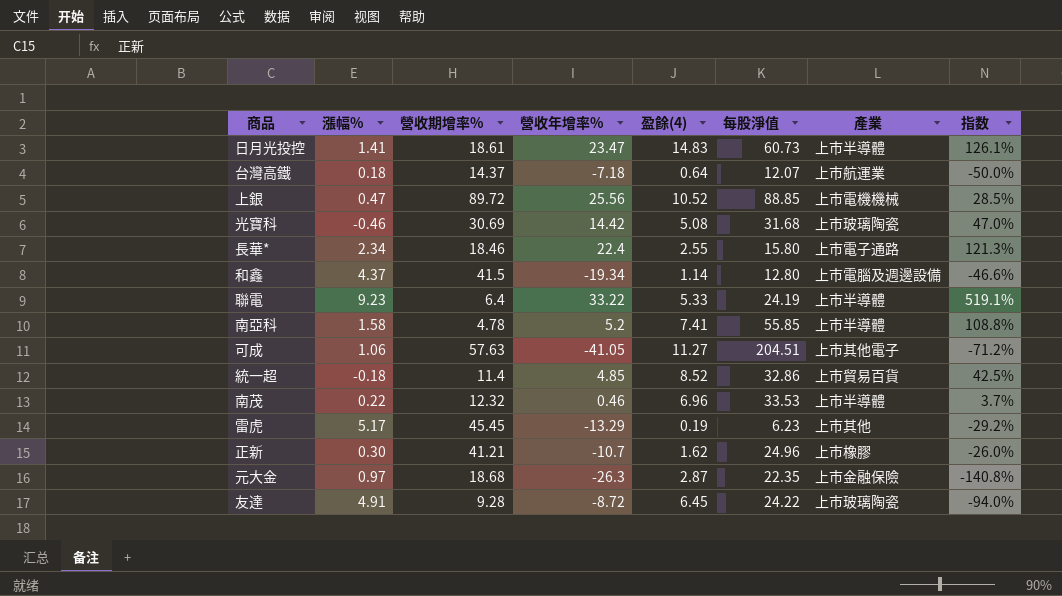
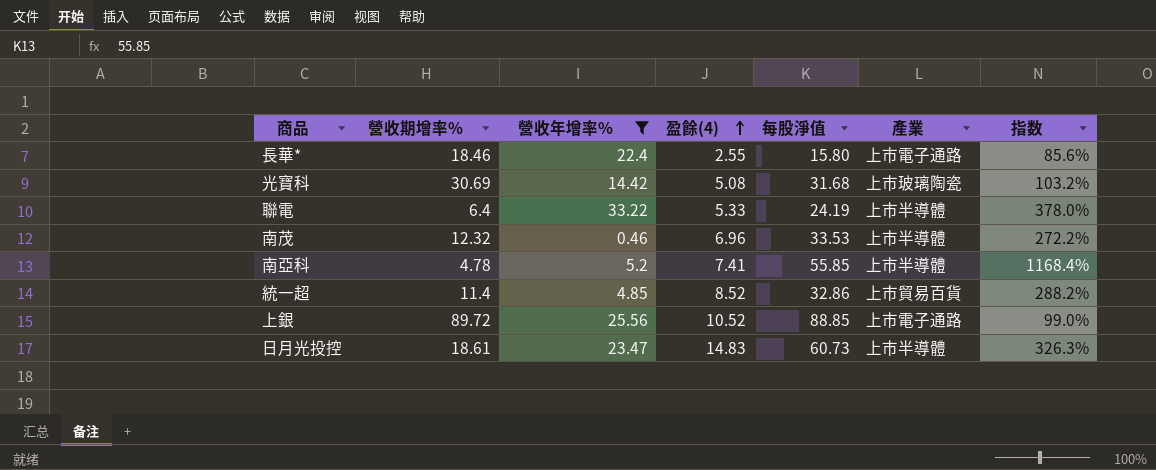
filter: none -> 營收年增率% >= 0.46
row order: none -> 盈餘(4) ascending
column 漲幅% | position: 2 -> none
column 指数 | formula: [營收年增率%] / [營收期增率%] -> [每股淨值] / [營收期增率%]
上銀 | 產業: 上市電機機械 -> 上市電子通路

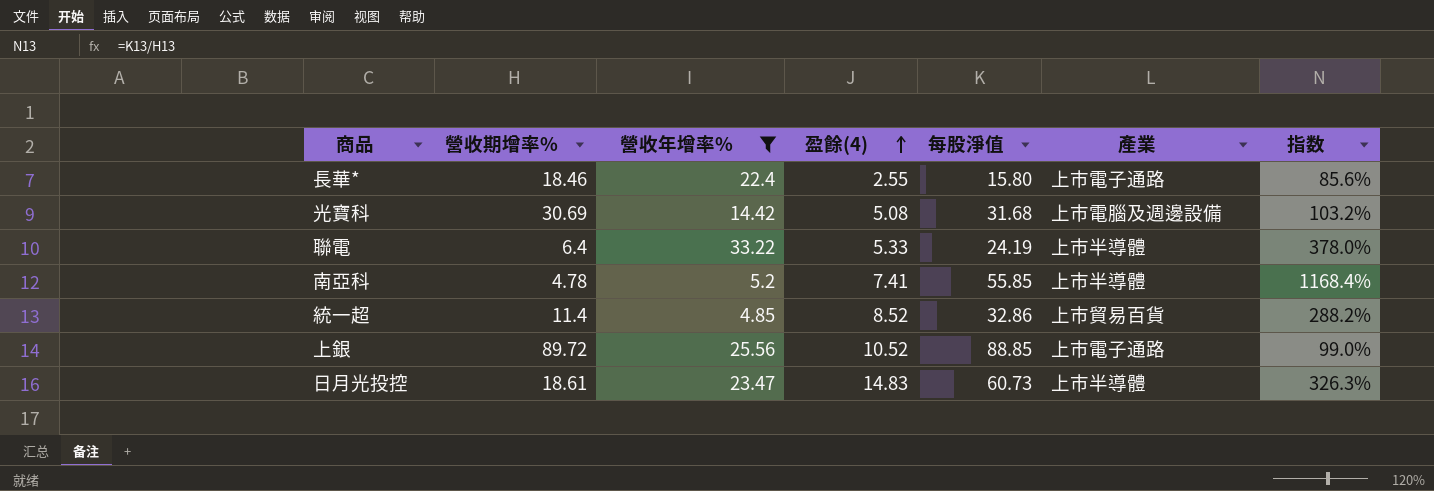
row 南茂: 12.32 | 0.46 | 6.96 | 33.53 | 上市半導體 | 272.2% -> none
光寶科 | 產業: 上市玻璃陶瓷 -> 上市電腦及週邊設備

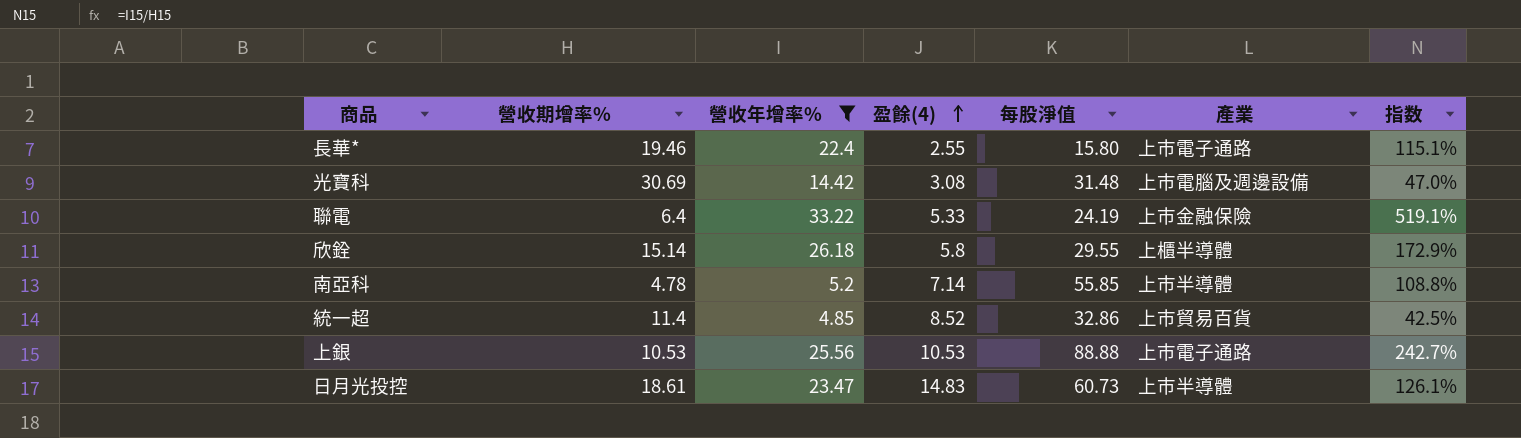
column 指数 | formula: [每股淨值] / [營收期增率%] -> [營收年增率%] / [營收期增率%]
長華* | 營收期增率%: 18.46 -> 19.46
光寶科 | 盈餘(4): 5.08 -> 3.08
光寶科 | 每股淨值: 31.68 -> 31.48
聯電 | 產業: 上市半導體 -> 上市金融保險
row 欣銓: none -> 15.14 | 26.18 | 5.8 | 29.55 | 上櫃半導體 | 172.9%
南亞科 | 盈餘(4): 7.41 -> 7.14
上銀 | 營收期增率%: 89.72 -> 10.53
上銀 | 盈餘(4): 10.52 -> 10.53
上銀 | 每股淨值: 88.85 -> 88.88

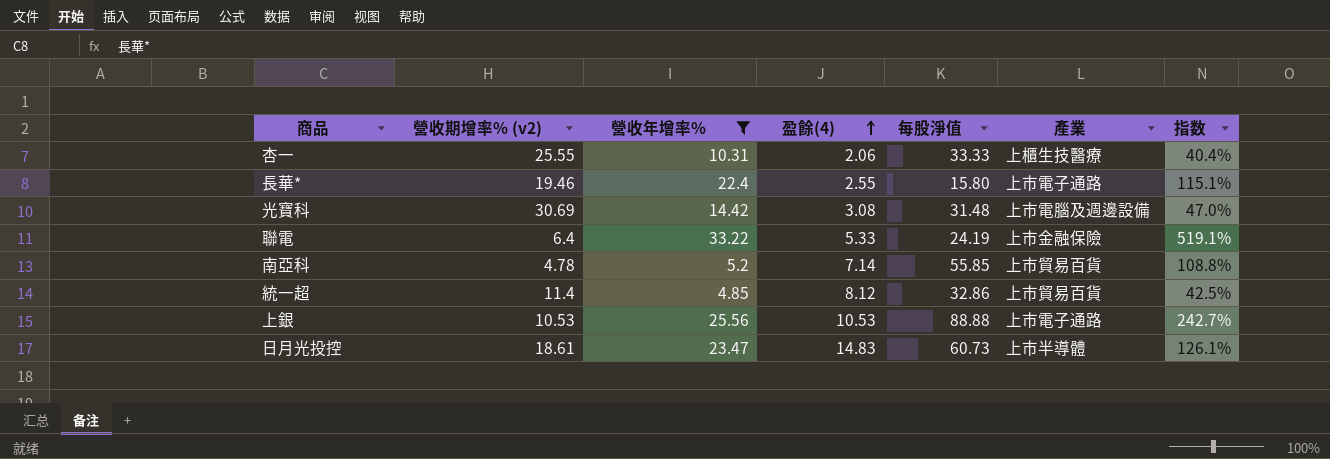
column name: 營收期增率% -> 營收期增率% (v2)
row 欣銓: 15.14 | 26.18 | 5.8 | 29.55 | 上櫃半導體 | 172.9% -> none
row 杏一: none -> 25.55 | 10.31 | 2.06 | 33.33 | 上櫃生技醫療 | 40.4%
南亞科 | 產業: 上市半導體 -> 上市貿易百貨
統一超 | 盈餘(4): 8.52 -> 8.12

